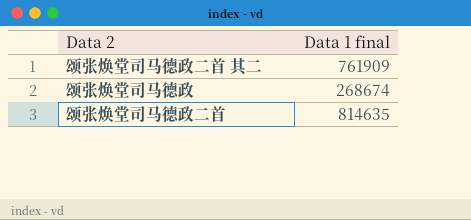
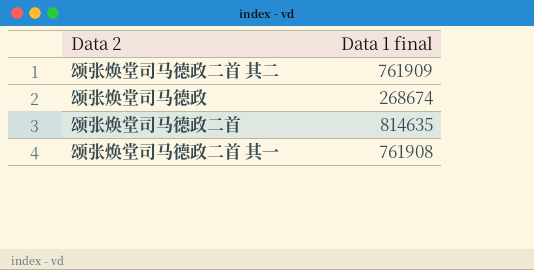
row 颂张焕堂司马德政二首 其一: none -> 761908

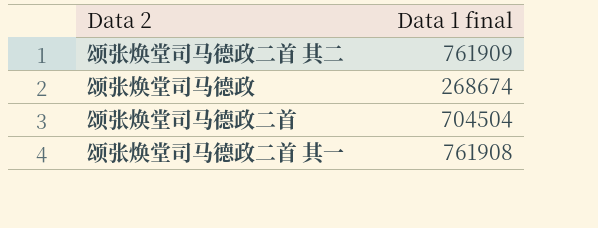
颂张焕堂司马德政二首 | Data 1 final: 814635 -> 704504

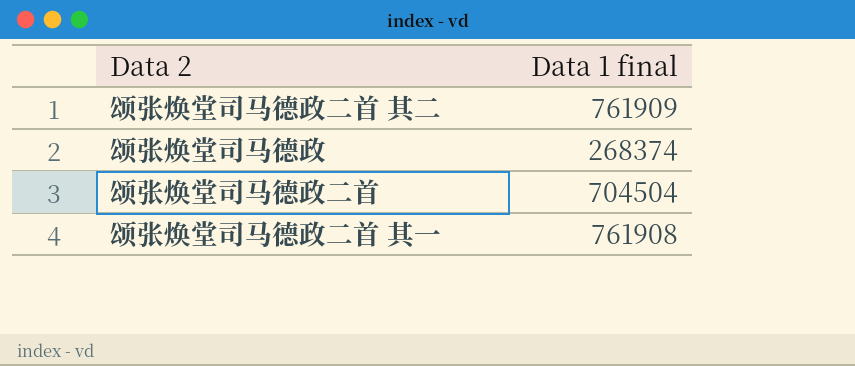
颂张焕堂司马德政 | Data 1 final: 268674 -> 268374

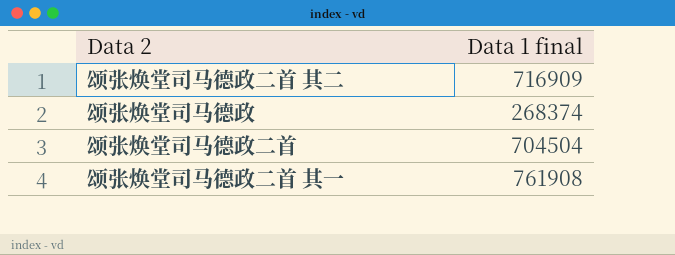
颂张焕堂司马德政二首 其二 | Data 1 final: 761909 -> 716909

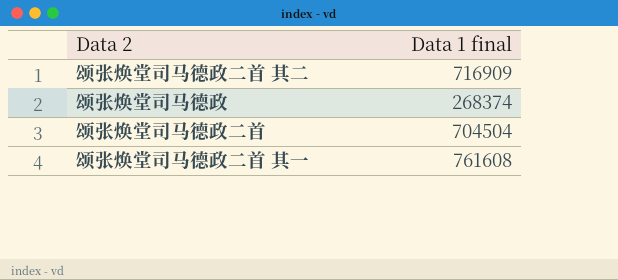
颂张焕堂司马德政二首 其一 | Data 1 final: 761908 -> 761608

